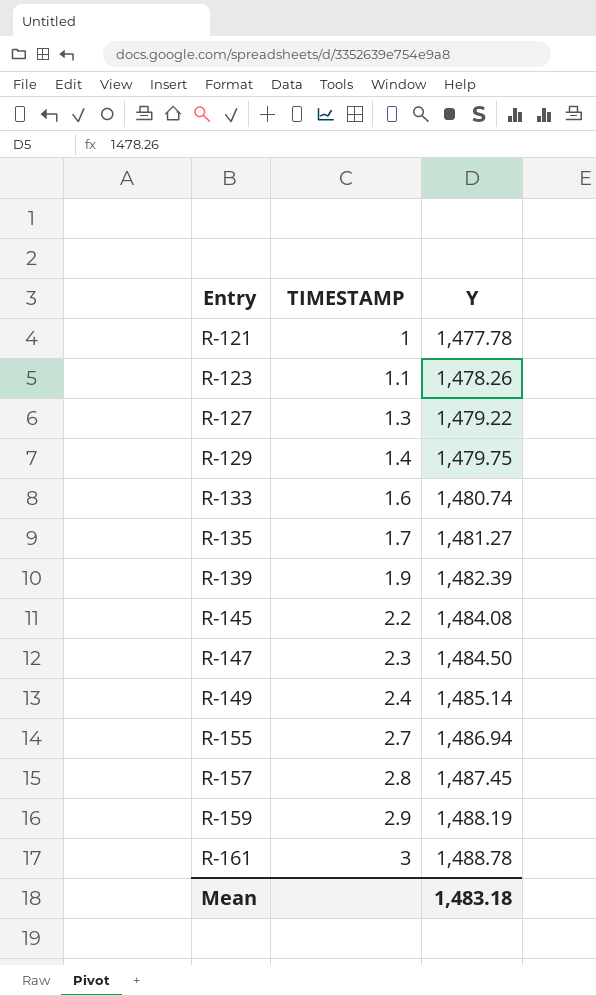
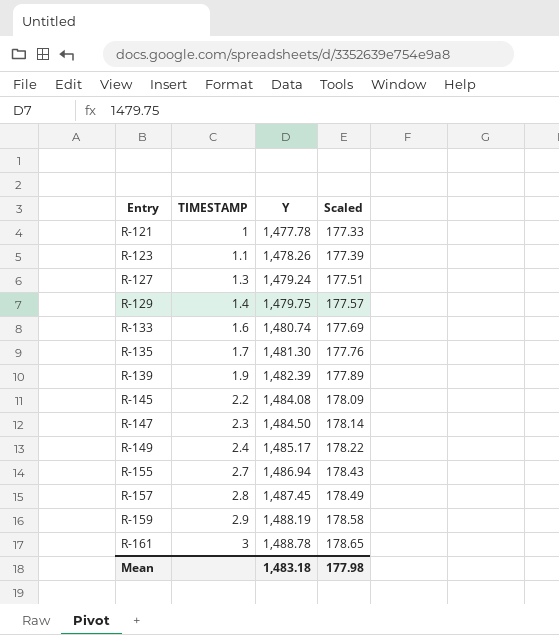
column Scaled | formula: none -> [Y] * 0.12
R-127 | Y: 1,479.22 -> 1,479.24
R-135 | Y: 1,481.27 -> 1,481.30
R-149 | Y: 1,485.14 -> 1,485.17

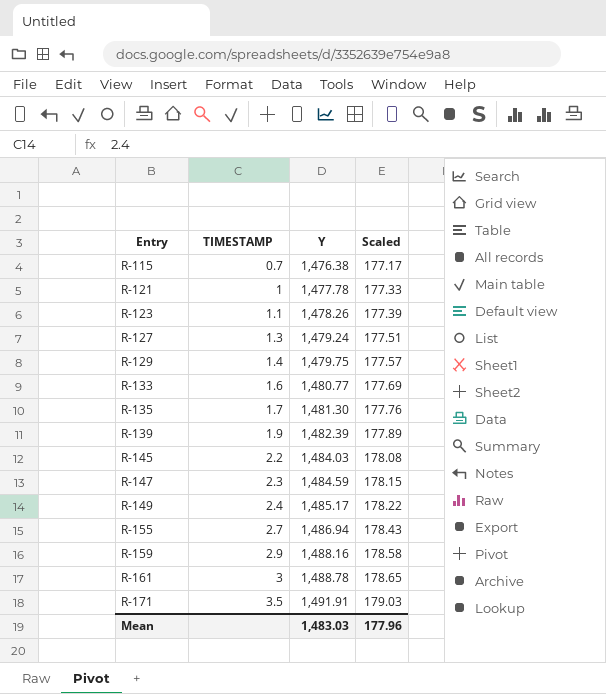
row R-157: 2.8 | 1,487.45 | 178.49 -> none
row R-115: none -> 0.7 | 1,476.38 | 177.17
R-133 | Y: 1,480.74 -> 1,480.77
R-145 | Y: 1,484.08 -> 1,484.03
R-145 | Scaled: 178.09 -> 178.08
R-147 | Y: 1,484.50 -> 1,484.59
R-147 | Scaled: 178.14 -> 178.15
R-159 | Y: 1,488.19 -> 1,488.16
row R-171: none -> 3.5 | 1,491.91 | 179.03
Mean | Y: 1,483.18 -> 1,483.03
Mean | Scaled: 177.98 -> 177.96

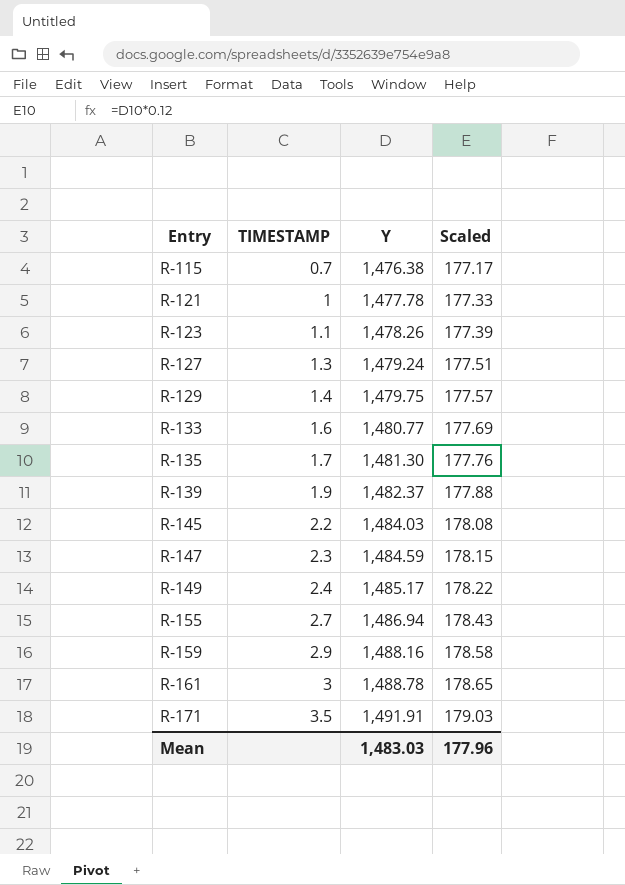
R-139 | Y: 1,482.39 -> 1,482.37
R-139 | Scaled: 177.89 -> 177.88

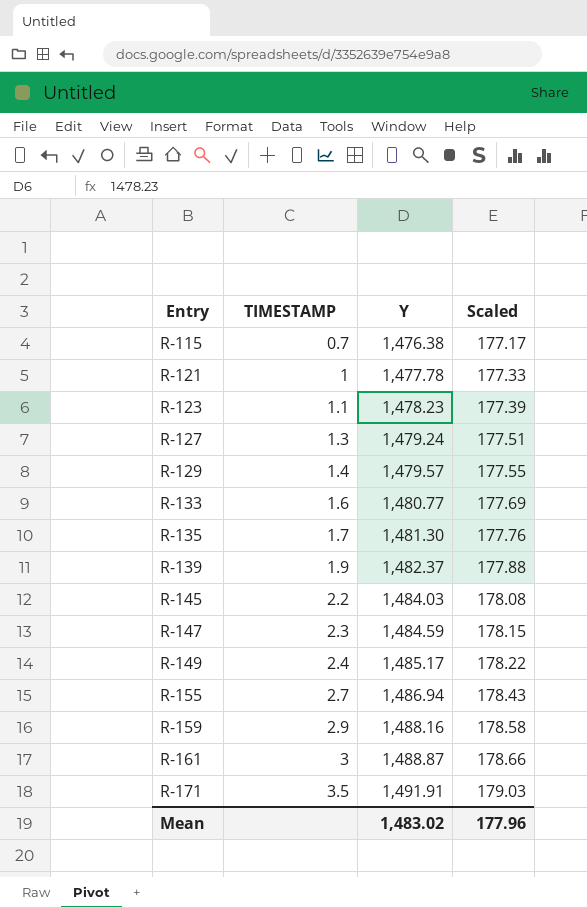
R-123 | Y: 1,478.26 -> 1,478.23
R-129 | Y: 1,479.75 -> 1,479.57
R-129 | Scaled: 177.57 -> 177.55
R-161 | Y: 1,488.78 -> 1,488.87
R-161 | Scaled: 178.65 -> 178.66
Mean | Y: 1,483.03 -> 1,483.02

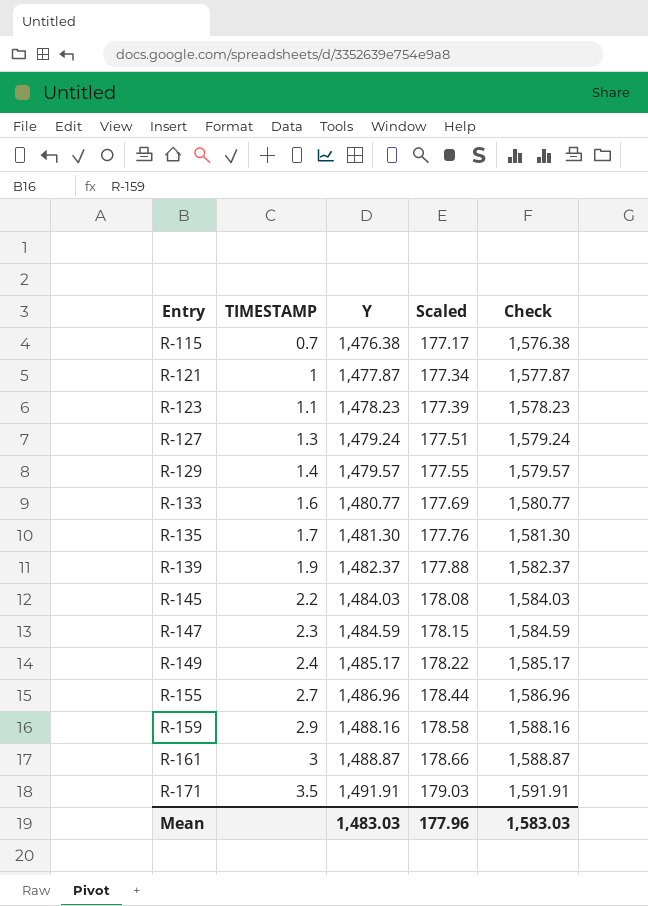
column Check | formula: none -> [Y] + 100
R-121 | Y: 1,477.78 -> 1,477.87
R-121 | Scaled: 177.33 -> 177.34
R-155 | Y: 1,486.94 -> 1,486.96
R-155 | Scaled: 178.43 -> 178.44
Mean | Y: 1,483.02 -> 1,483.03

